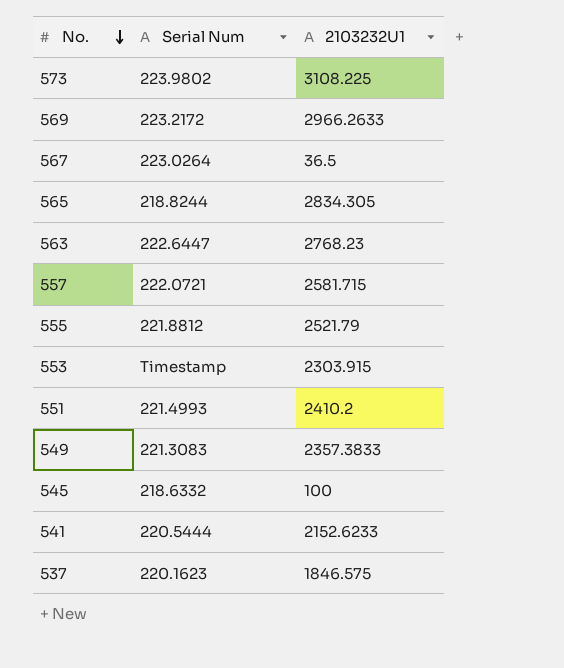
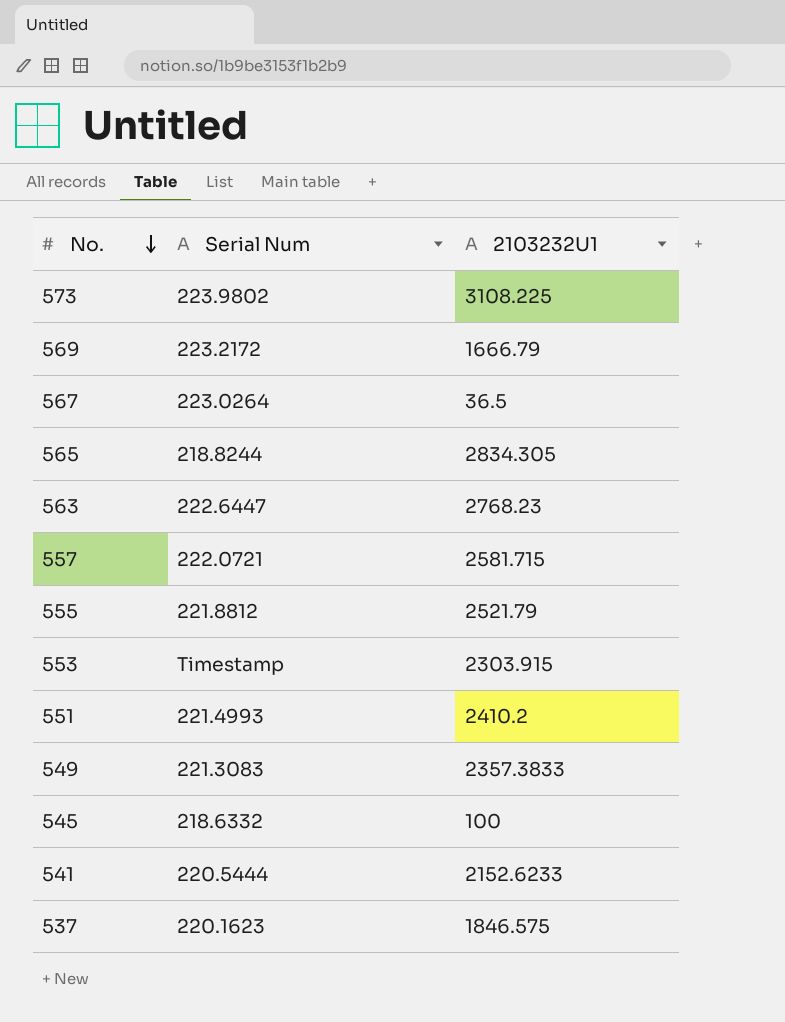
569 | 2103232U1: 2966.2633 -> 1666.79

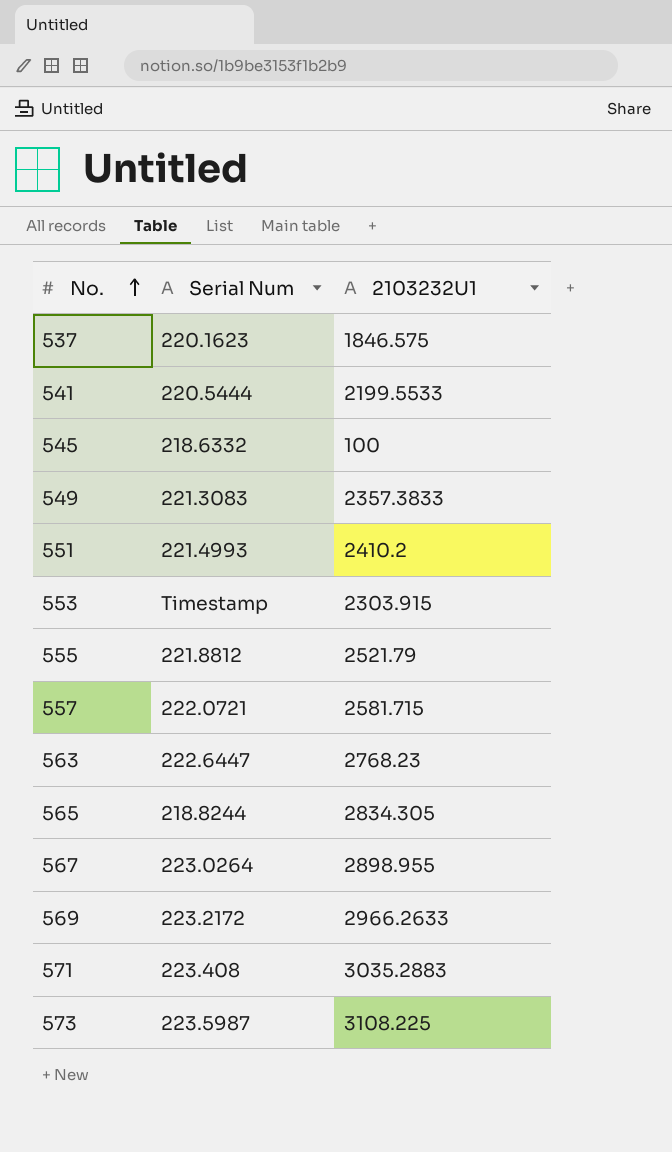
row order: No. descending -> No. ascending
541 | 2103232U1: 2152.6233 -> 2199.5533
567 | 2103232U1: 36.5 -> 2898.955
569 | 2103232U1: 1666.79 -> 2966.2633
row 571: none -> 223.408 | 3035.2883
573 | Serial Num: 223.9802 -> 223.5987

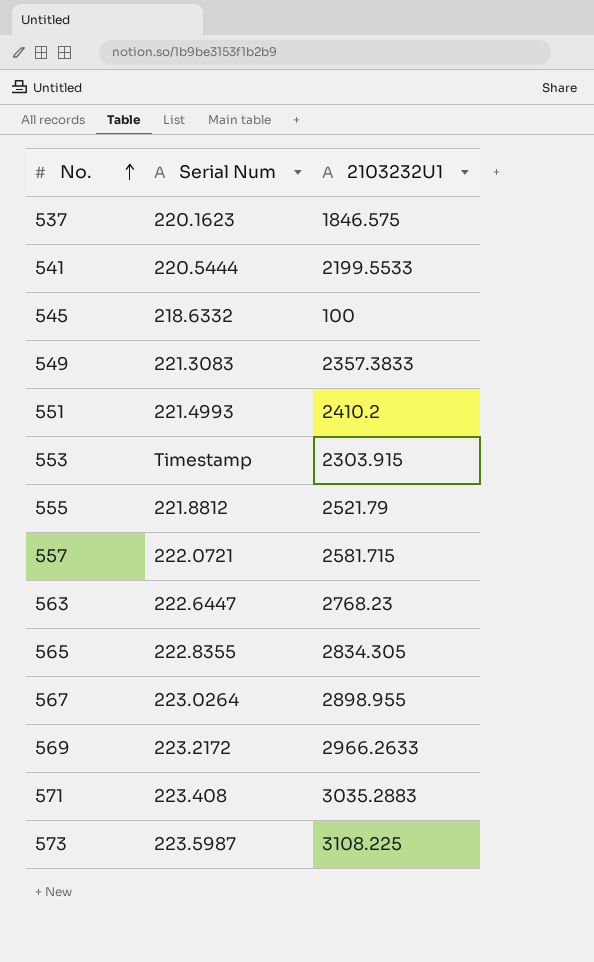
565 | Serial Num: 218.8244 -> 222.8355

